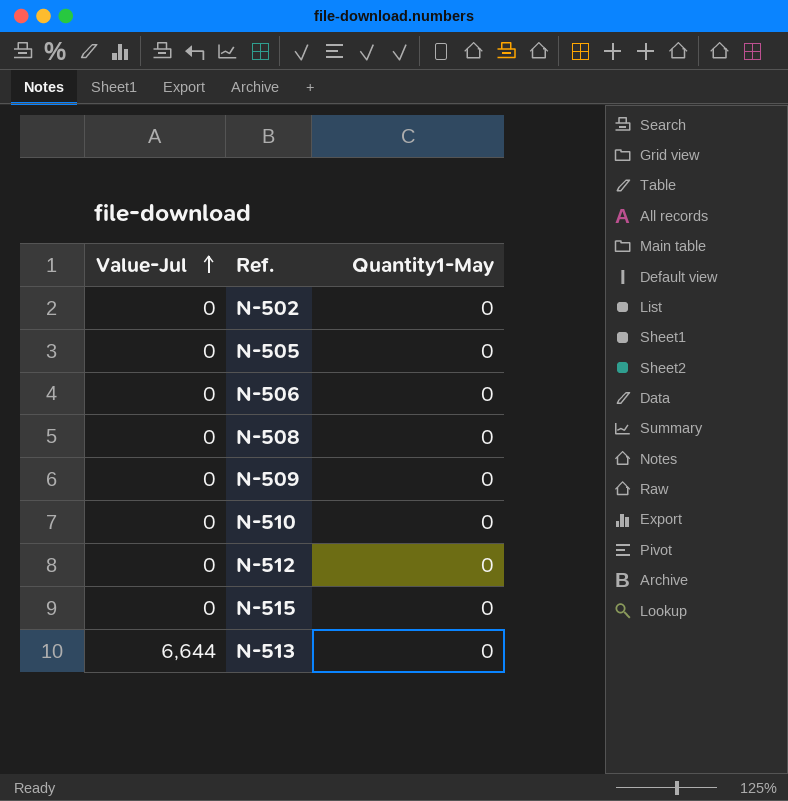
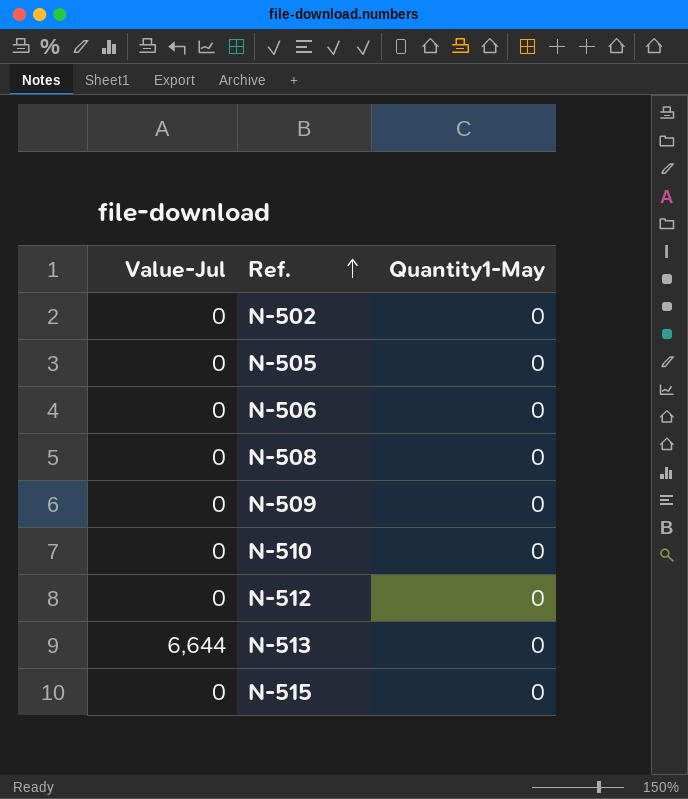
row order: Value-Jul ascending -> Ref. ascending

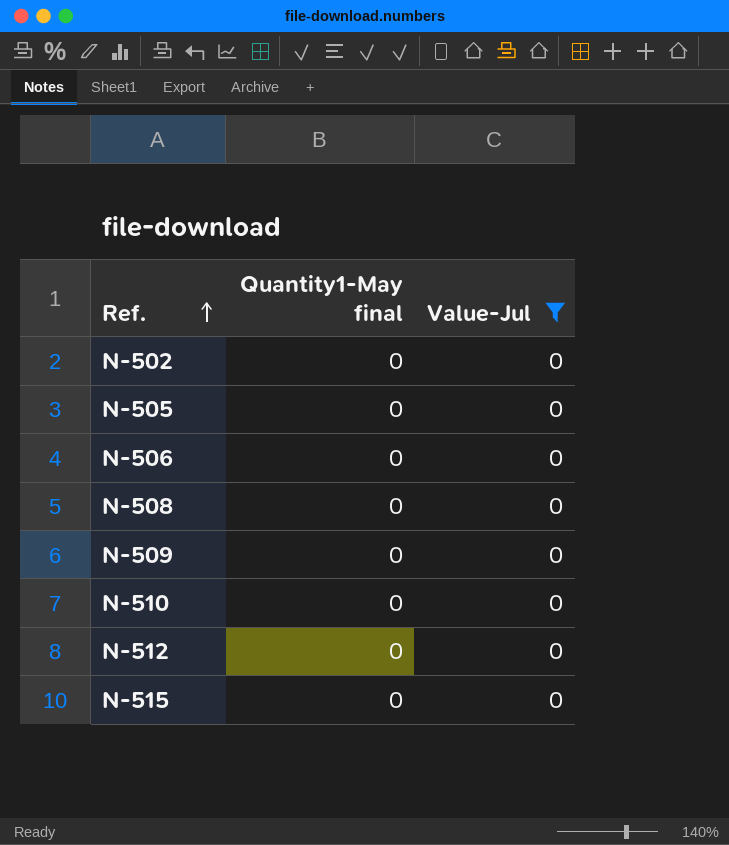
filter: none -> Value-Jul = 0
column name: Quantity1-May -> Quantity1-May final
column Value-Jul | position: 1 -> 3

